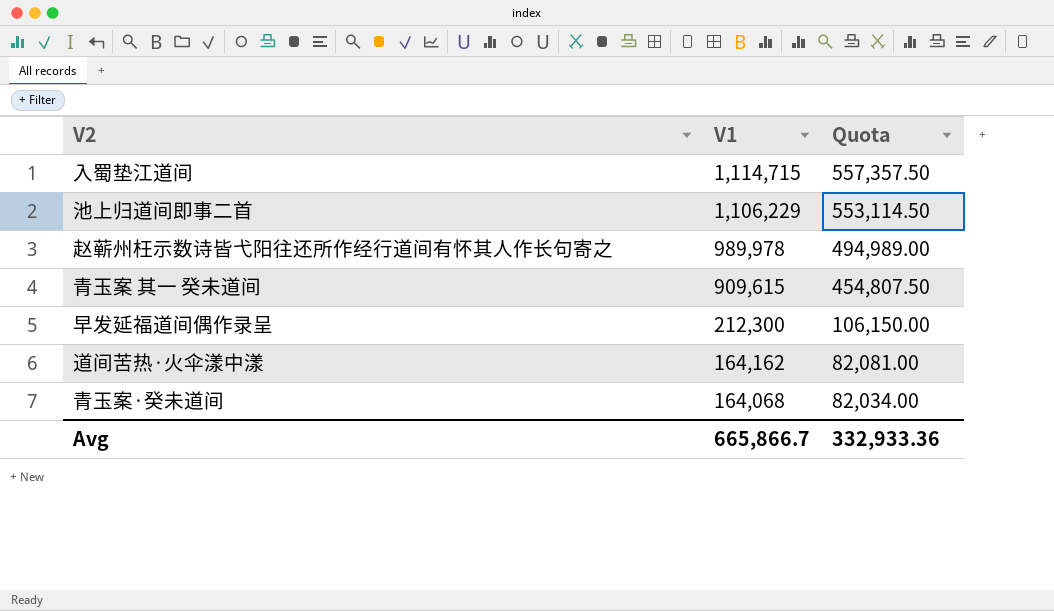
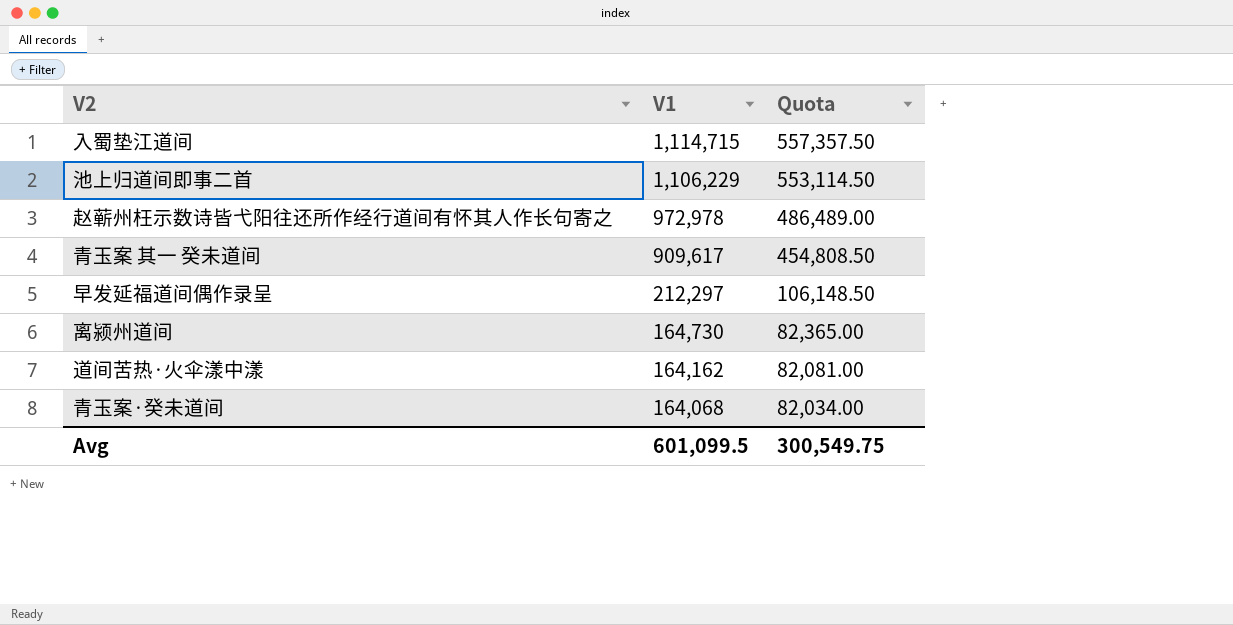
赵蕲州枉示数诗皆弋阳往还所作经行道间有怀其人作长句寄之 | V1: 989,978 -> 972,978
赵蕲州枉示数诗皆弋阳往还所作经行道间有怀其人作长句寄之 | Quota: 494,989.00 -> 486,489.00
青玉案 其一 癸未道间 | V1: 909,615 -> 909,617
青玉案 其一 癸未道间 | Quota: 454,807.50 -> 454,808.50
早发延福道间偶作录呈 | V1: 212,300 -> 212,297
早发延福道间偶作录呈 | Quota: 106,150.00 -> 106,148.50
row 离颍州道间: none -> 164,730 | 82,365.00
Avg | V1: 665,866.7 -> 601,099.5
Avg | Quota: 332,933.36 -> 300,549.75

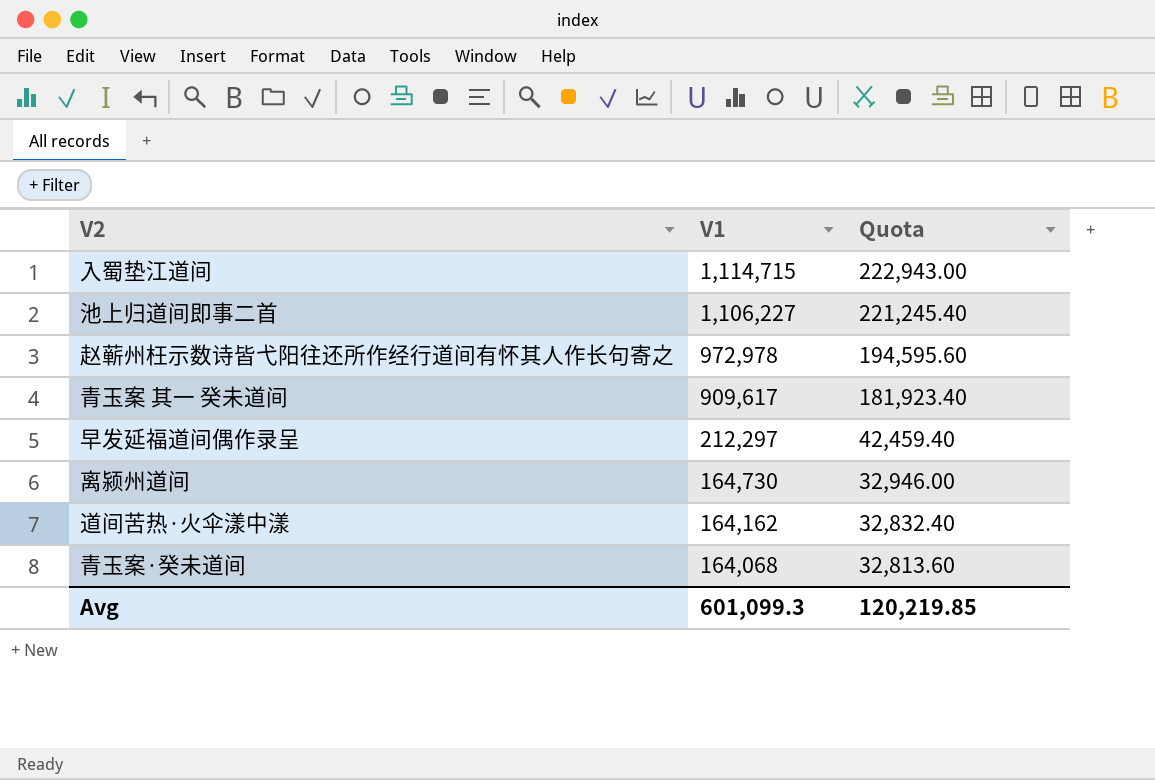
column Quota | formula: [V1] * 0.5 -> [V1] * 0.2
池上归道间即事二首 | V1: 1,106,229 -> 1,106,227
Avg | V1: 601,099.5 -> 601,099.3
Avg | Quota: 300,549.75 -> 120,219.85

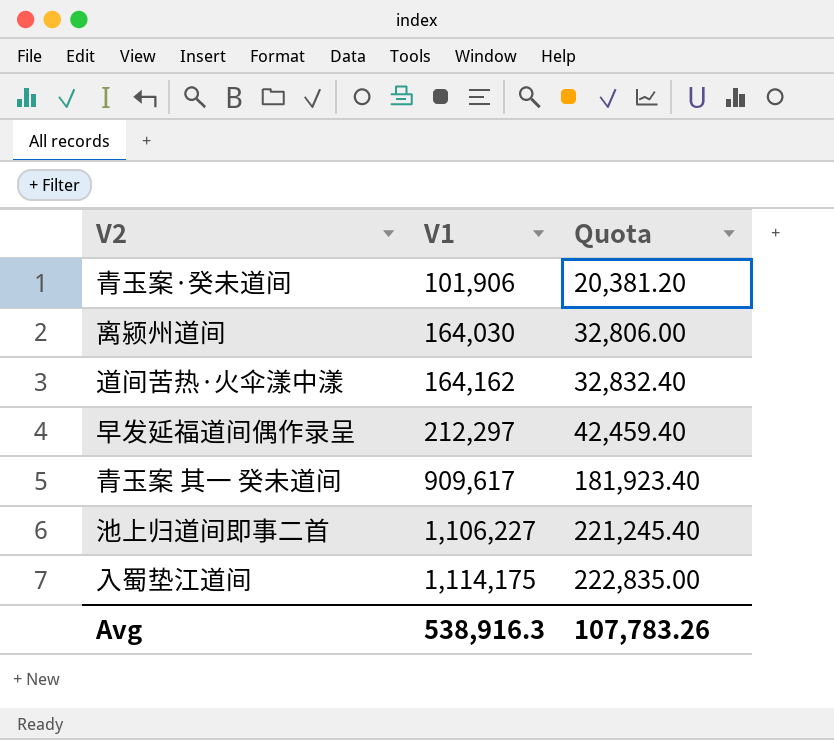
row order: V1 descending -> V1 ascending
row 赵蕲州枉示数诗皆弋阳往还所作经行道间有怀其人作长句寄之: 972,978 | 194,595.60 -> none
青玉案·癸未道间 | V1: 164,068 -> 101,906
青玉案·癸未道间 | Quota: 32,813.60 -> 20,381.20
离颍州道间 | V1: 164,730 -> 164,030
离颍州道间 | Quota: 32,946.00 -> 32,806.00
入蜀垫江道间 | V1: 1,114,715 -> 1,114,175
入蜀垫江道间 | Quota: 222,943.00 -> 222,835.00
Avg | V1: 601,099.3 -> 538,916.3
Avg | Quota: 120,219.85 -> 107,783.26

